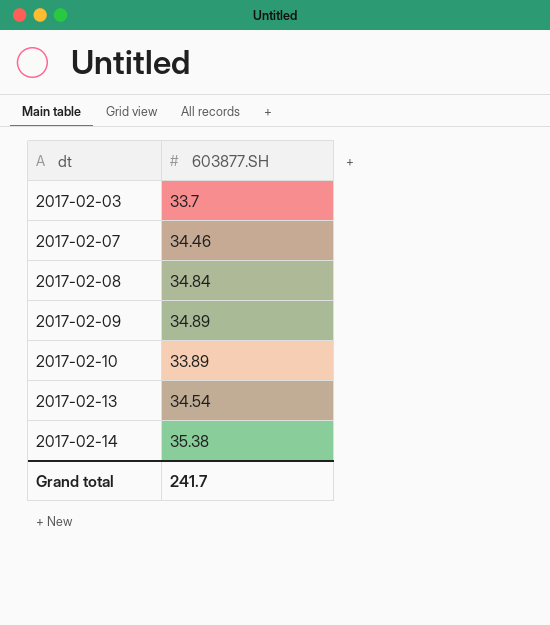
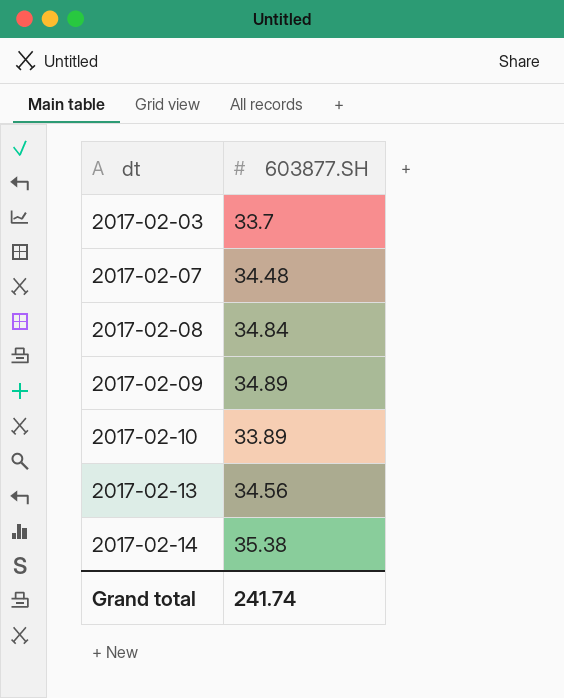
2017-02-07 | 603877.SH: 34.46 -> 34.48
2017-02-13 | 603877.SH: 34.54 -> 34.56
Grand total | 603877.SH: 241.7 -> 241.74

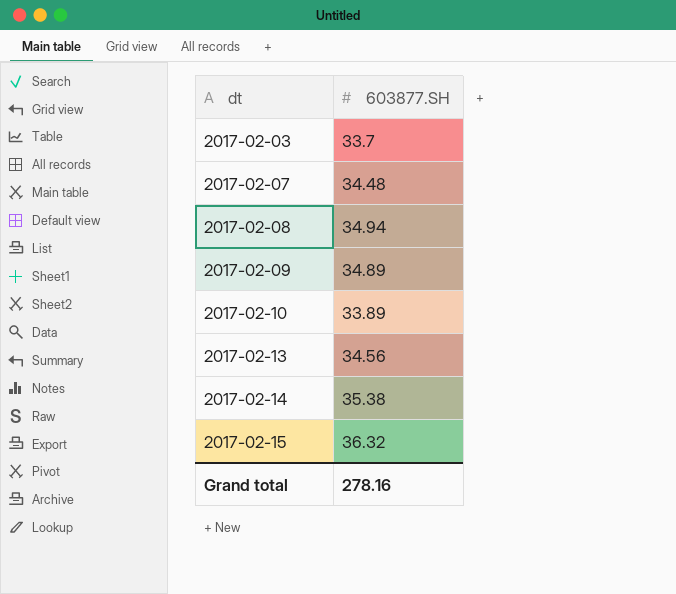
2017-02-08 | 603877.SH: 34.84 -> 34.94
row 2017-02-15: none -> 36.32
Grand total | 603877.SH: 241.74 -> 278.16

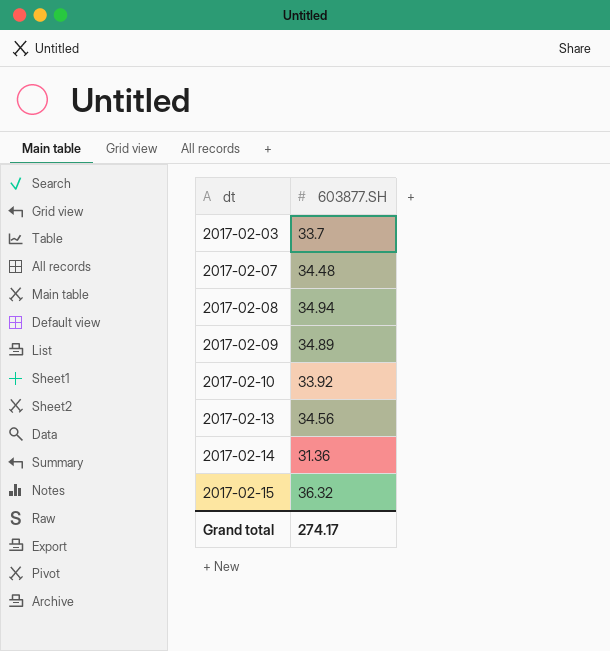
2017-02-10 | 603877.SH: 33.89 -> 33.92
2017-02-14 | 603877.SH: 35.38 -> 31.36
Grand total | 603877.SH: 278.16 -> 274.17

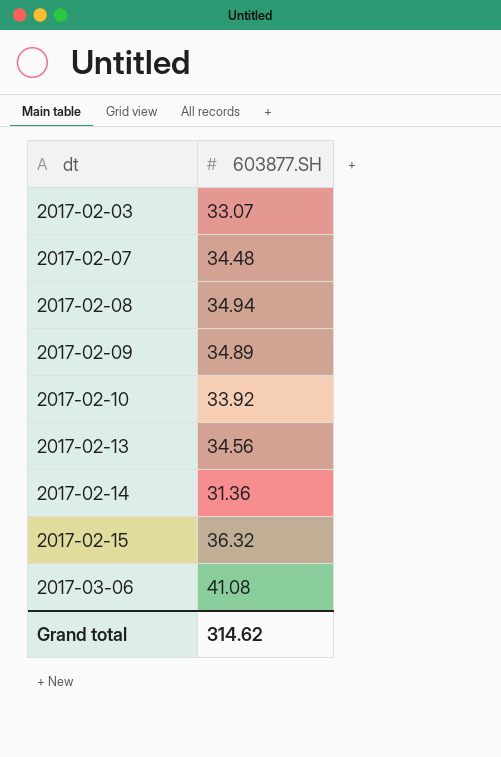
2017-02-03 | 603877.SH: 33.7 -> 33.07
row 2017-03-06: none -> 41.08
Grand total | 603877.SH: 274.17 -> 314.62

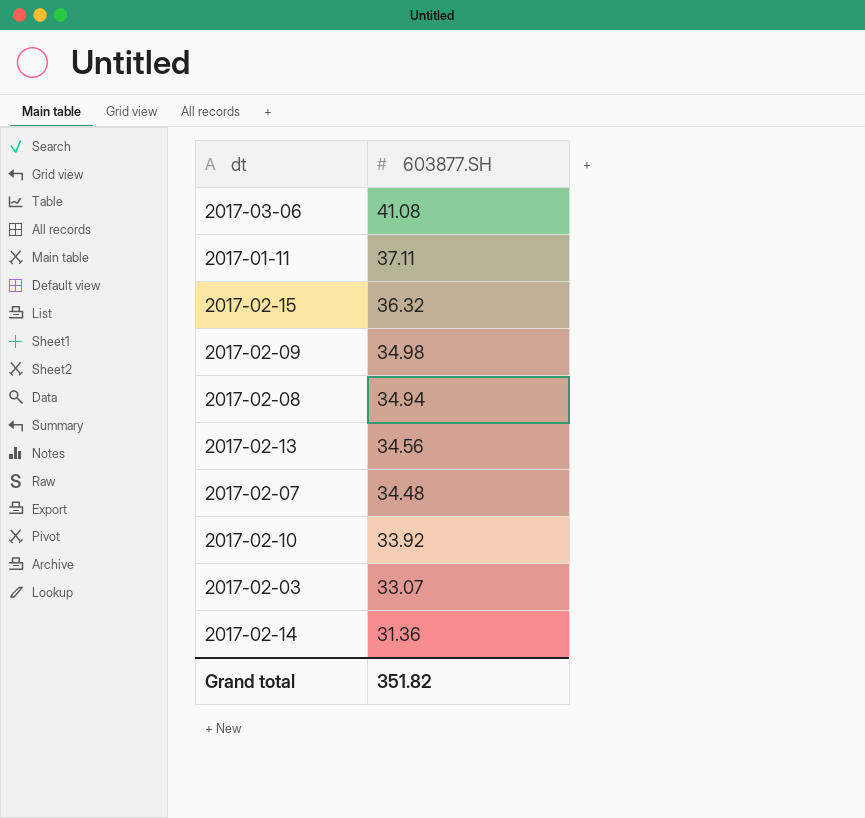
row order: dt ascending -> 603877.SH descending
row 2017-01-11: none -> 37.11
2017-02-09 | 603877.SH: 34.89 -> 34.98
Grand total | 603877.SH: 314.62 -> 351.82

